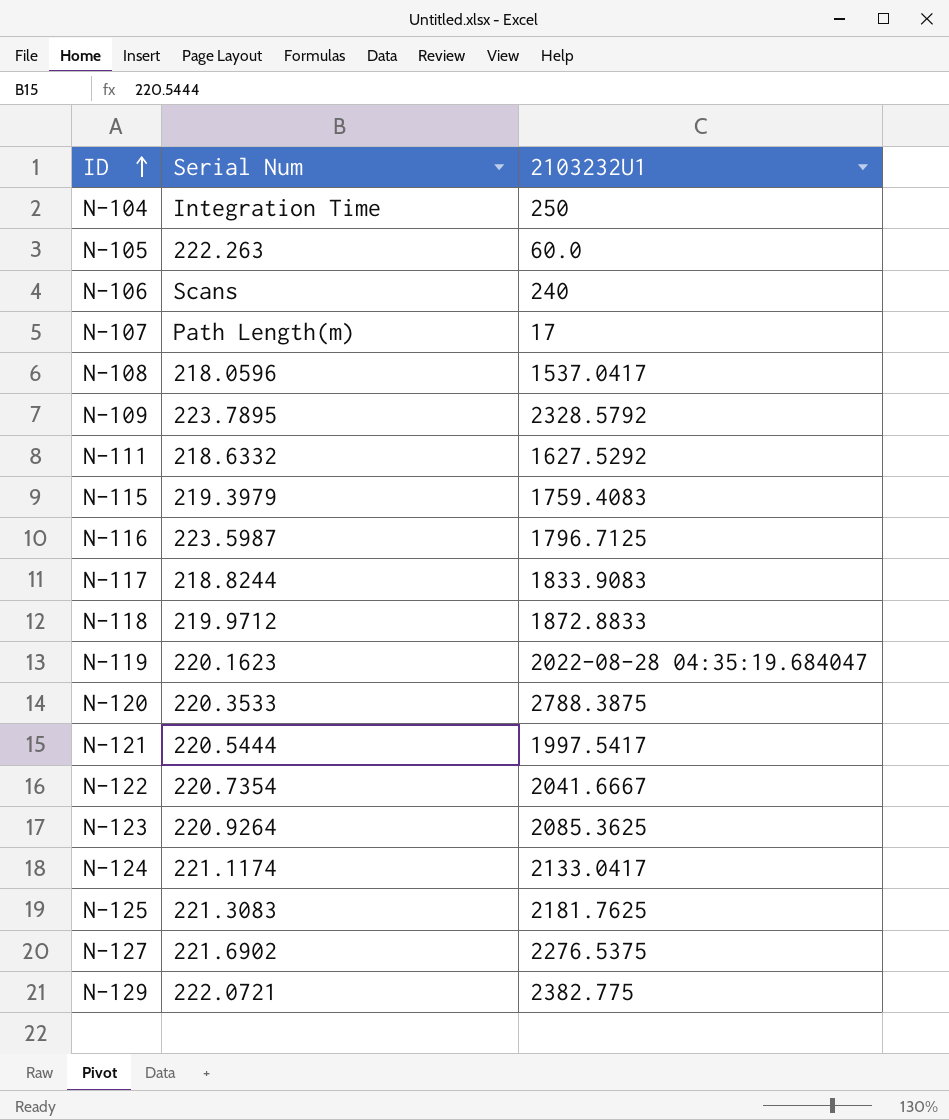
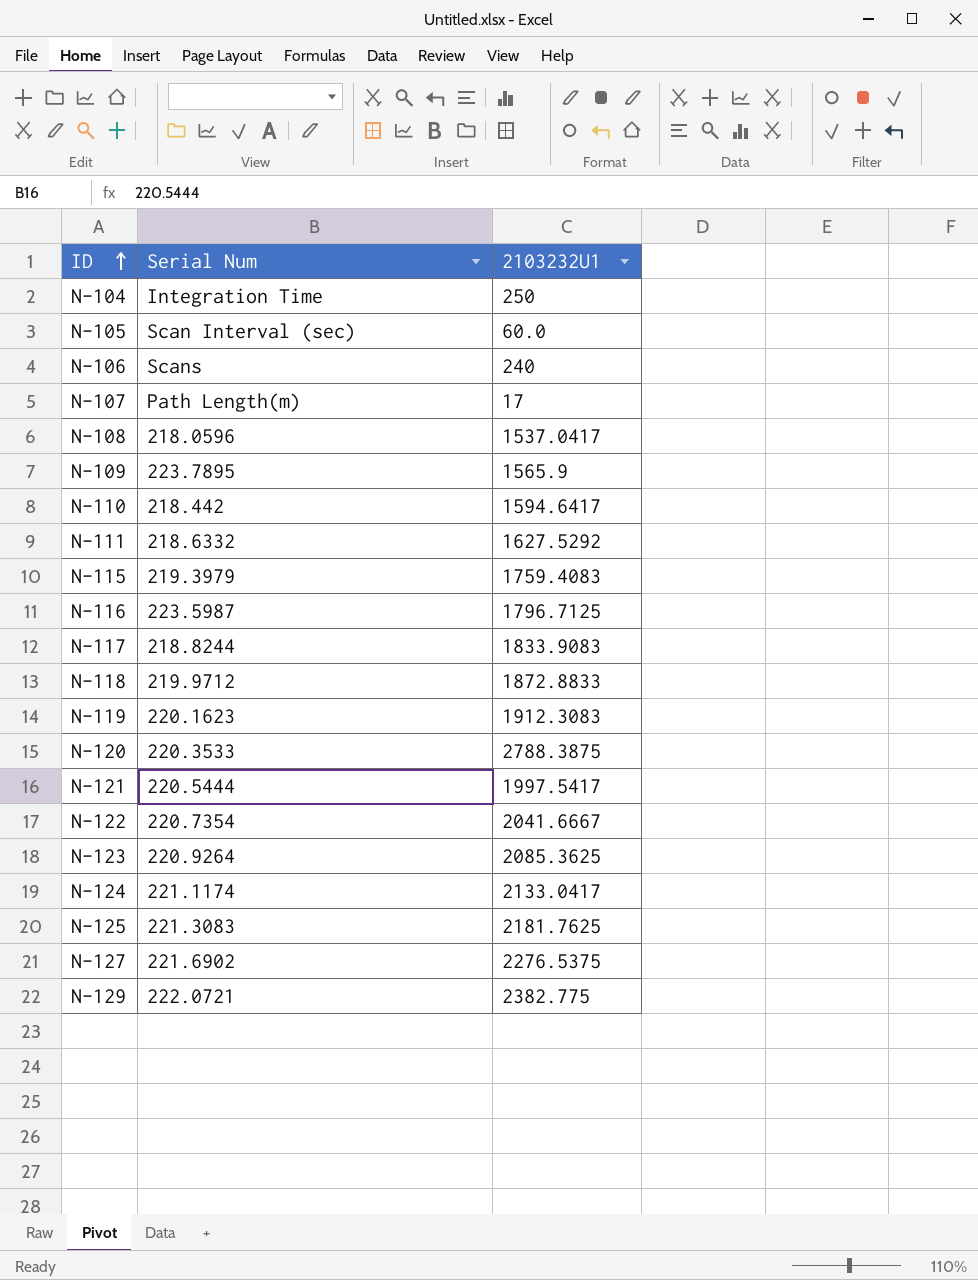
N-105 | Serial Num: 222.263 -> Scan Interval (sec)
N-109 | 2103232U1: 2328.5792 -> 1565.9
row N-110: none -> 218.442 | 1594.6417
N-119 | 2103232U1: 2022-08-28 04:35:19.684047 -> 1912.3083

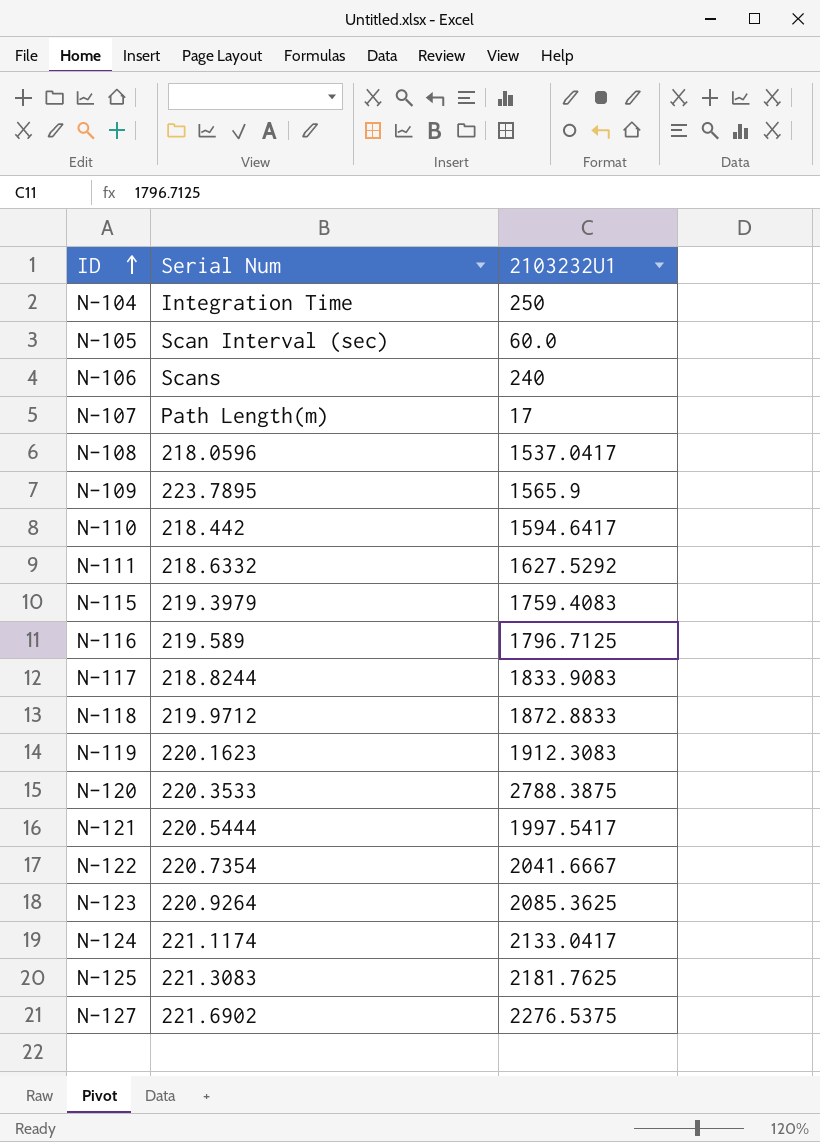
row N-129: 222.0721 | 2382.775 -> none
N-116 | Serial Num: 223.5987 -> 219.589

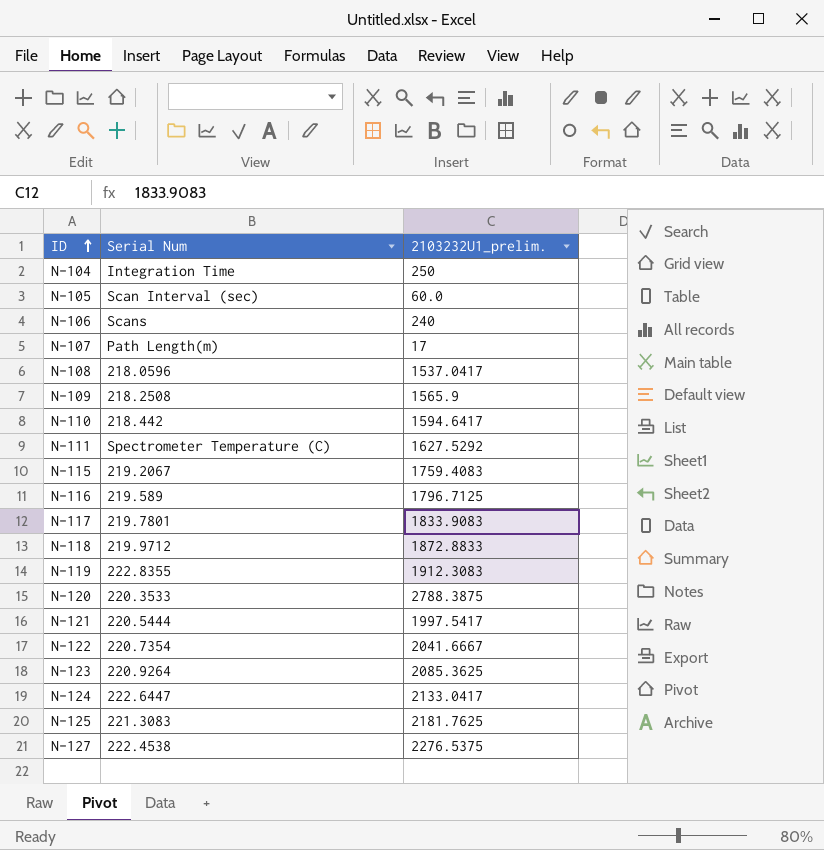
column name: 2103232U1 -> 2103232U1_prelim.
N-109 | Serial Num: 223.7895 -> 218.2508
N-111 | Serial Num: 218.6332 -> Spectrometer Temperature (C)
N-115 | Serial Num: 219.3979 -> 219.2067
N-117 | Serial Num: 218.8244 -> 219.7801
N-119 | Serial Num: 220.1623 -> 222.8355
N-124 | Serial Num: 221.1174 -> 222.6447
N-127 | Serial Num: 221.6902 -> 222.4538

